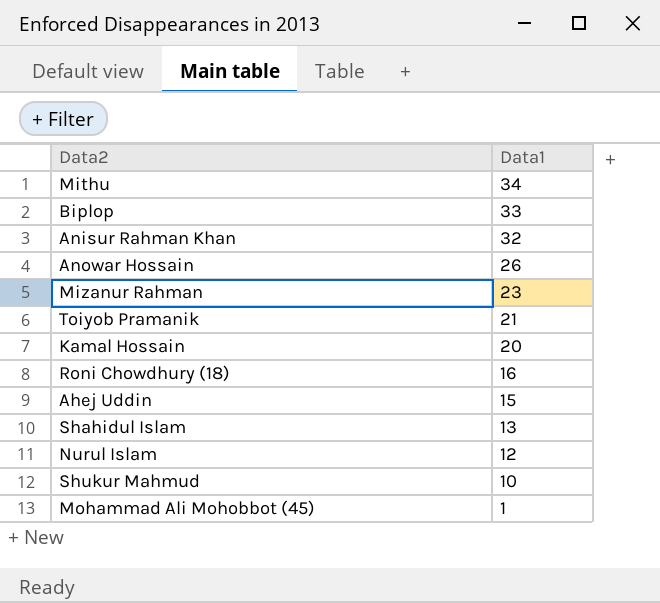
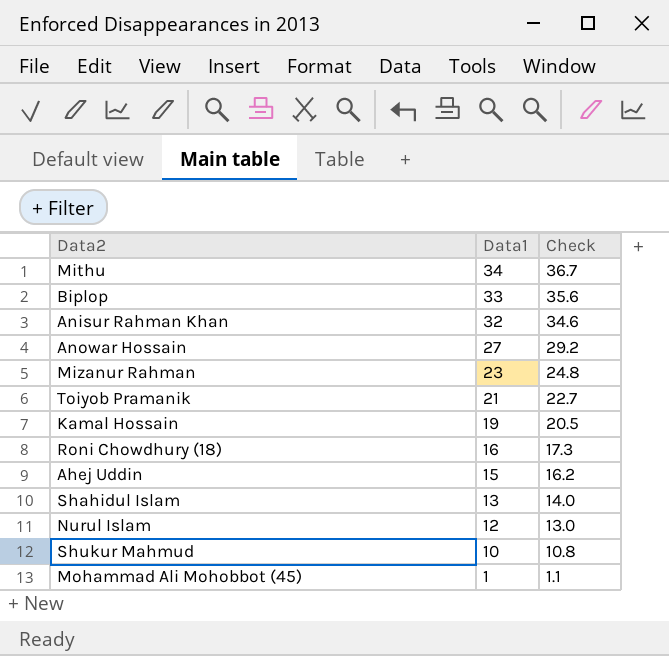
column Check | formula: none -> [Data1] * 1.08
Anowar Hossain | Data1: 26 -> 27
Kamal Hossain | Data1: 20 -> 19

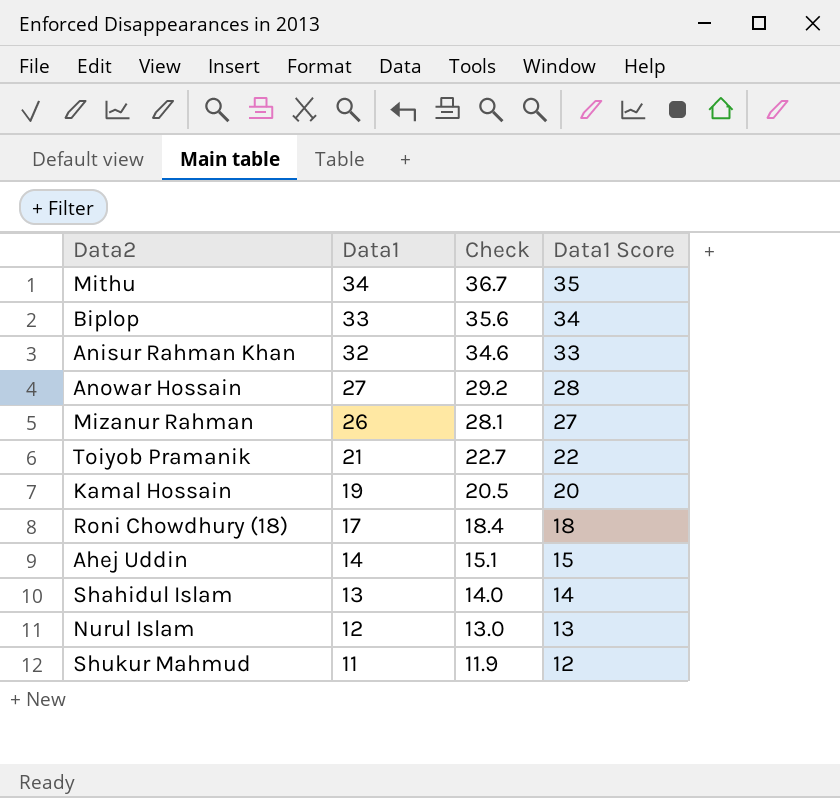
column Data1 Score | formula: none -> [Data1] + 1
row Mohammad Ali Mohobbot (45): 1 | 1.1 -> none
Mizanur Rahman | Data1: 23 -> 26
Mizanur Rahman | Check: 24.8 -> 28.1
Roni Chowdhury (18) | Data1: 16 -> 17
Roni Chowdhury (18) | Check: 17.3 -> 18.4
Ahej Uddin | Data1: 15 -> 14
Ahej Uddin | Check: 16.2 -> 15.1
Shukur Mahmud | Data1: 10 -> 11
Shukur Mahmud | Check: 10.8 -> 11.9

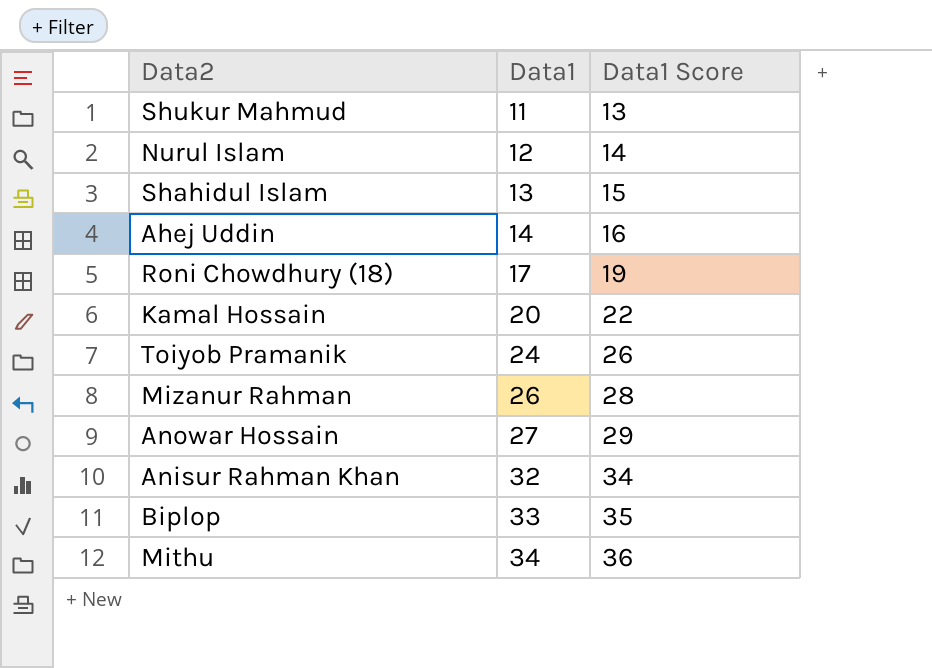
row order: Data1 descending -> Data1 ascending
column Check | formula: [Data1] * 1.08 -> none
column Data1 Score | formula: [Data1] + 1 -> [Data1] + 2
Kamal Hossain | Data1: 19 -> 20
Toiyob Pramanik | Data1: 21 -> 24

